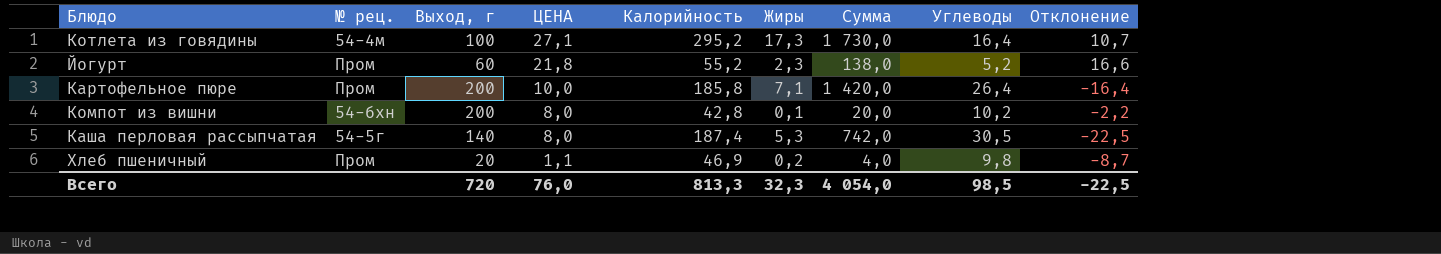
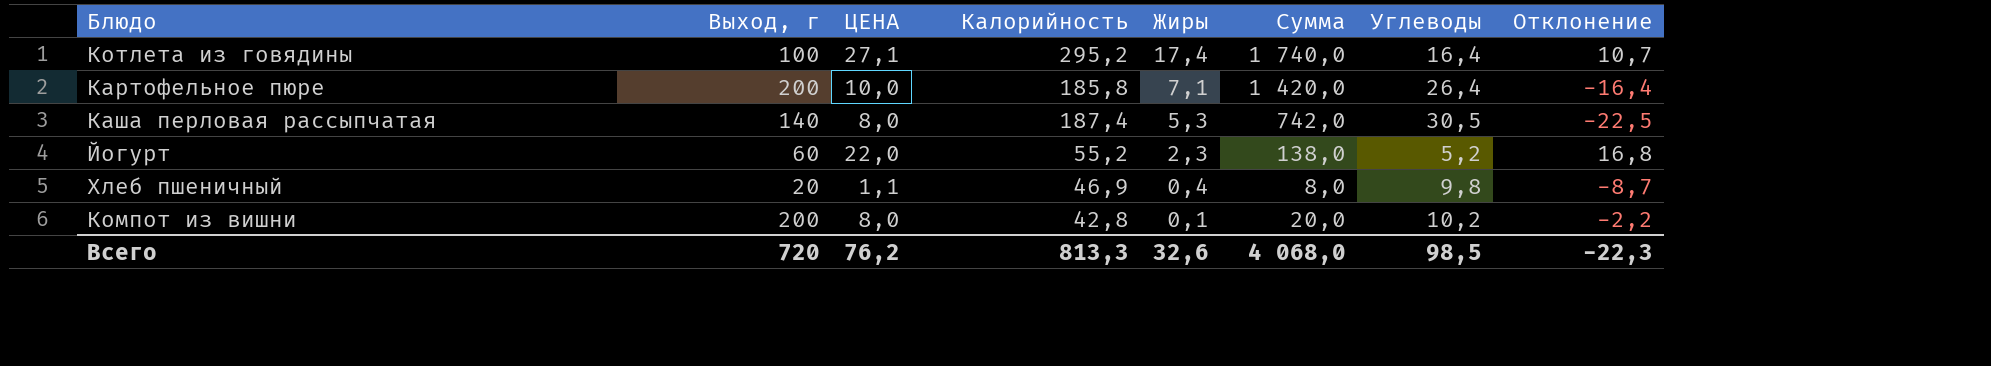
row order: ЦЕНА descending -> Жиры descending
column № рец. | position: 2 -> none
Котлета из говядины | Жиры: 17,3 -> 17,4
Котлета из говядины | Сумма: 1 730,0 -> 1 740,0
Йогурт | ЦЕНА: 21,8 -> 22,0
Йогурт | Отклонение: 16,6 -> 16,8
Хлеб пшеничный | Жиры: 0,2 -> 0,4
Хлеб пшеничный | Сумма: 4,0 -> 8,0
Всего | ЦЕНА: 76,0 -> 76,2
Всего | Жиры: 32,3 -> 32,6
Всего | Сумма: 4 054,0 -> 4 068,0
Всего | Отклонение: -22,5 -> -22,3

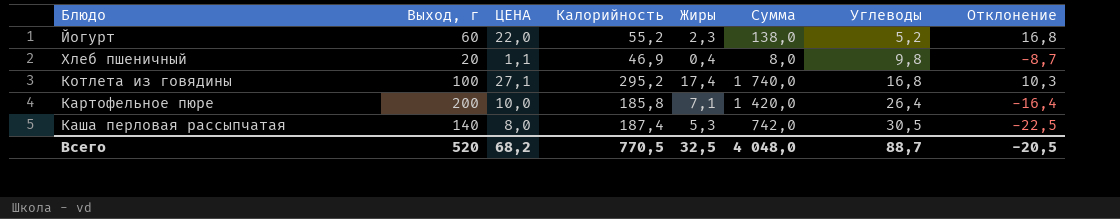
row order: Жиры descending -> Углеводы ascending
row Компот из вишни: 200 | 8,0 | 42,8 | 0,1 | 20,0 | 10,2 | -2,2 -> none
Котлета из говядины | Углеводы: 16,4 -> 16,8
Котлета из говядины | Отклонение: 10,7 -> 10,3
Всего | Выход, г: 720 -> 520
Всего | ЦЕНА: 76,2 -> 68,2
Всего | Калорийность: 813,3 -> 770,5
Всего | Жиры: 32,6 -> 32,5
Всего | Сумма: 4 068,0 -> 4 048,0
Всего | Углеводы: 98,5 -> 88,7
Всего | Отклонение: -22,3 -> -20,5

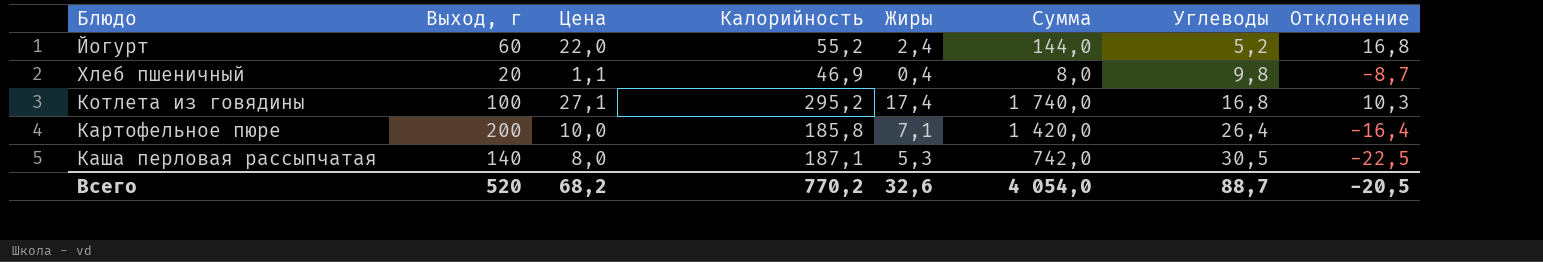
column name: ЦЕНА -> Цена
Йогурт | Жиры: 2,3 -> 2,4
Йогурт | Сумма: 138,0 -> 144,0
Каша перловая рассыпчатая | Калорийность: 187,4 -> 187,1
Всего | Калорийность: 770,5 -> 770,2
Всего | Жиры: 32,5 -> 32,6
Всего | Сумма: 4 048,0 -> 4 054,0

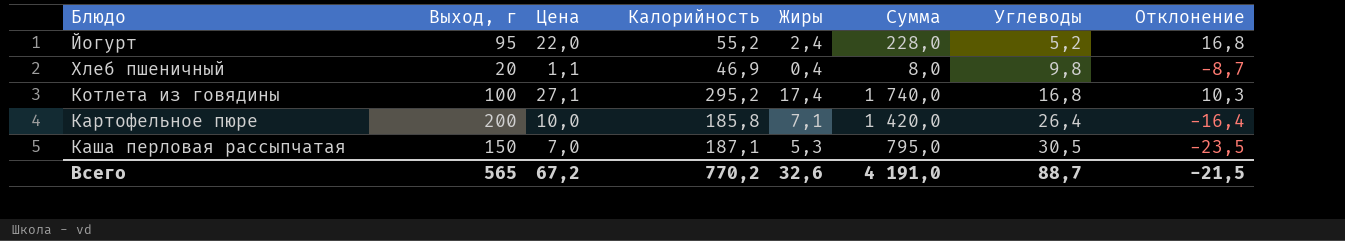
Йогурт | Выход, г: 60 -> 95
Йогурт | Сумма: 144,0 -> 228,0
Каша перловая рассыпчатая | Выход, г: 140 -> 150
Каша перловая рассыпчатая | Цена: 8,0 -> 7,0
Каша перловая рассыпчатая | Сумма: 742,0 -> 795,0
Каша перловая рассыпчатая | Отклонение: -22,5 -> -23,5
Всего | Выход, г: 520 -> 565
Всего | Цена: 68,2 -> 67,2
Всего | Сумма: 4 054,0 -> 4 191,0
Всего | Отклонение: -20,5 -> -21,5

